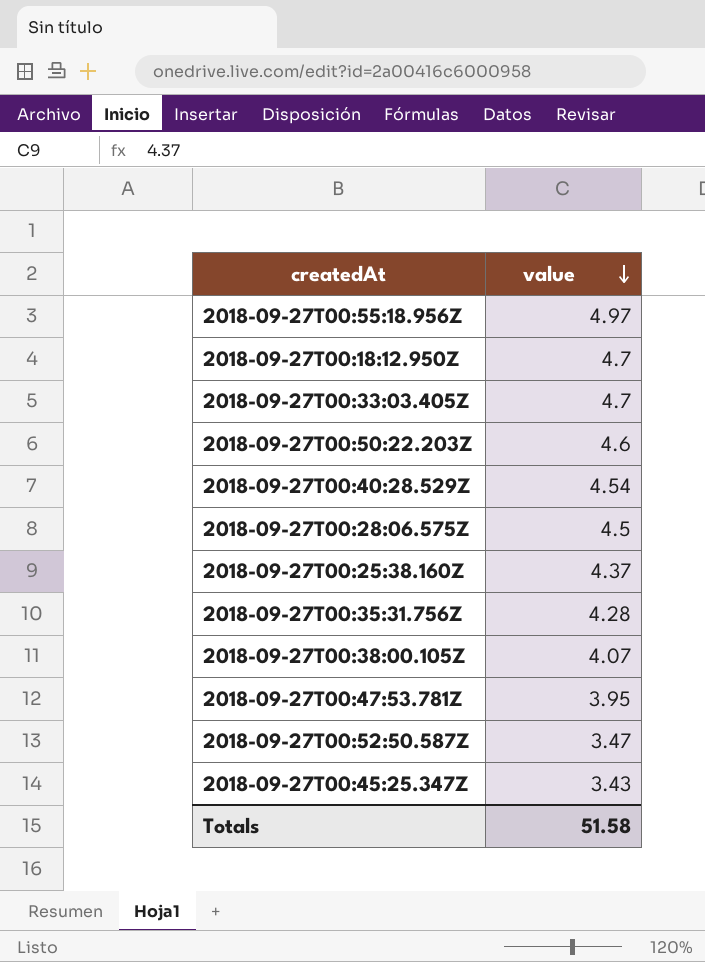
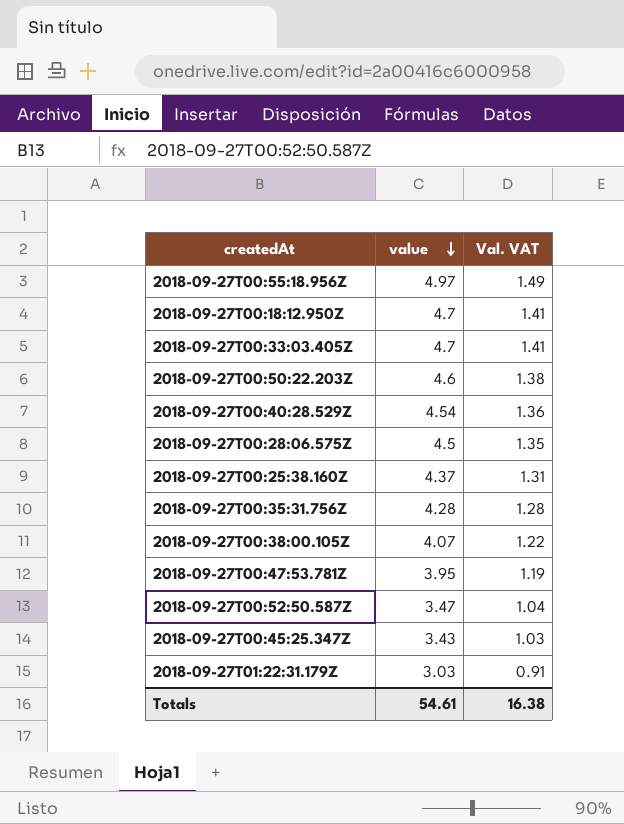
column Val. VAT | formula: none -> [value] * 0.3
row 2018-09-27T01:22:31.179Z: none -> 3.03 | 0.91
Totals | value: 51.58 -> 54.61

